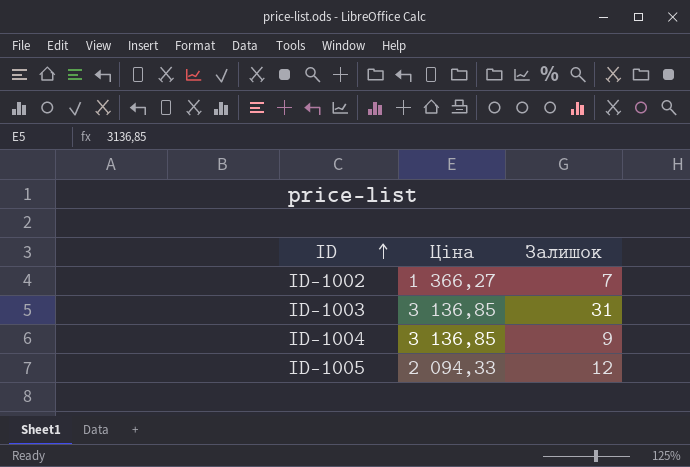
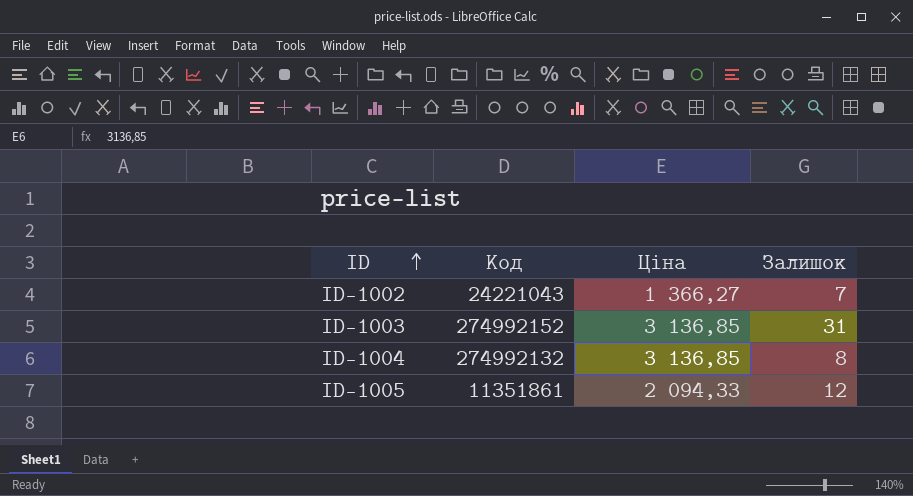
column Код | position: none -> 2
ID-1004 | Залишок: 9 -> 8

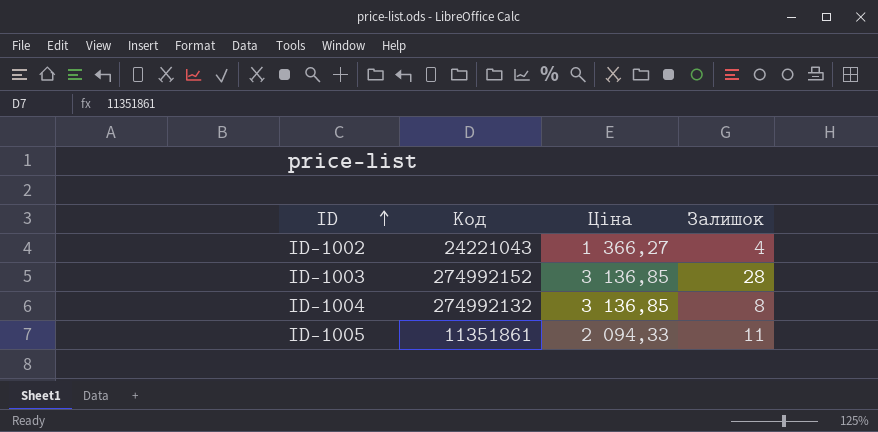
ID-1002 | Залишок: 7 -> 4
ID-1003 | Залишок: 31 -> 28
ID-1005 | Залишок: 12 -> 11

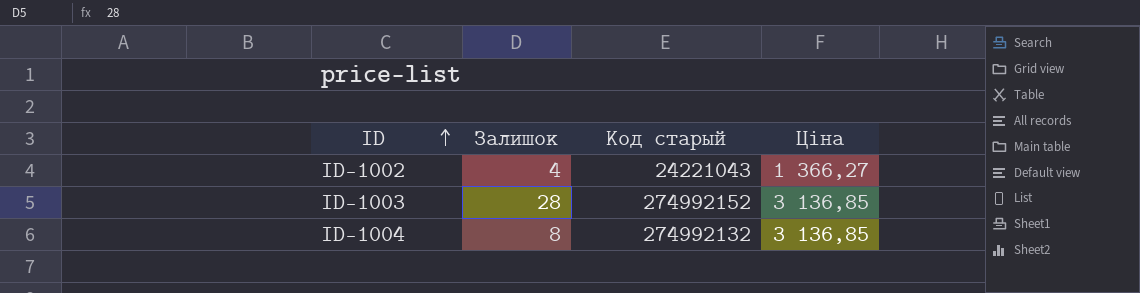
column Залишок | position: 4 -> 2
column name: Код -> Код старый
row ID-1005: 11351861 | 2 094,33 | 11 -> none

